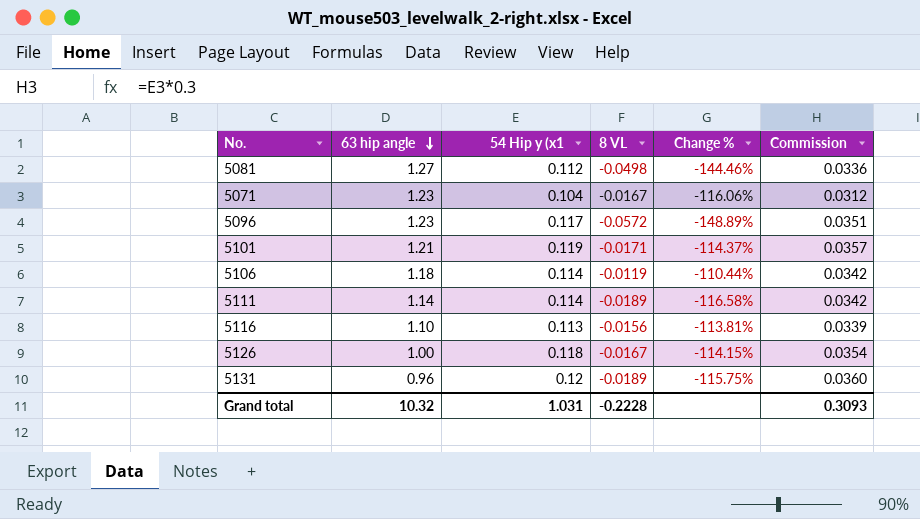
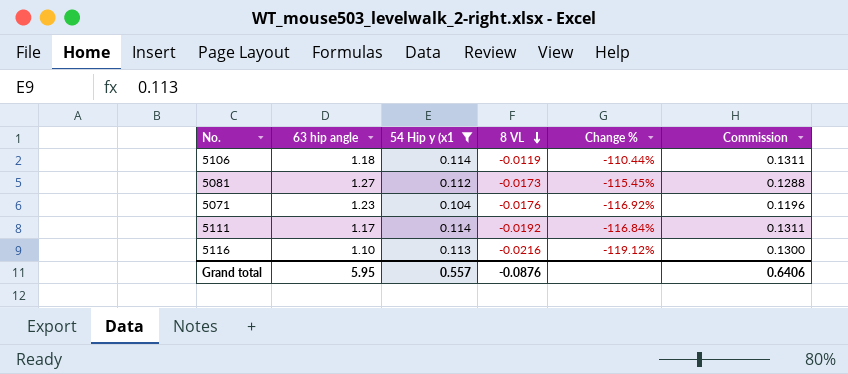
filter: none -> 54 Hip y (x1 <= 0.114
row order: 63 hip angle descending -> 8 VL descending
column Commission | formula: [54 Hip y (x1] * 0.3 -> [54 Hip y (x1] * 1.15
5081 | 8 VL: -0.0498 -> -0.0173
5081 | Change %: -144.46% -> -115.45%
5071 | 8 VL: -0.0167 -> -0.0176
5071 | Change %: -116.06% -> -116.92%
5111 | 63 hip angle: 1.14 -> 1.17
5111 | 8 VL: -0.0189 -> -0.0192
5111 | Change %: -116.58% -> -116.84%
5116 | 8 VL: -0.0156 -> -0.0216
5116 | Change %: -113.81% -> -119.12%
Grand total | 63 hip angle: 10.32 -> 5.95
Grand total | 54 Hip y (x1: 1.031 -> 0.557
Grand total | 8 VL: -0.2228 -> -0.0876
Grand total | Commission: 0.3093 -> 0.6406

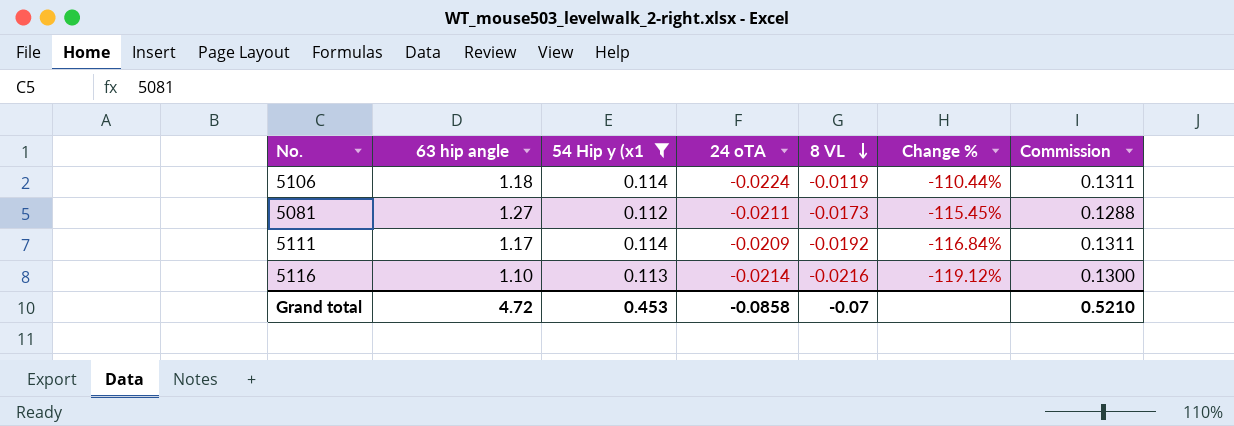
column 24 oTA | position: none -> 4
row 5071: 1.23 | 0.104 | -0.0176 | -116.92% | 0.1196 -> none
Grand total | 63 hip angle: 5.95 -> 4.72
Grand total | 54 Hip y (x1: 0.557 -> 0.453
Grand total | 8 VL: -0.0876 -> -0.07
Grand total | Commission: 0.6406 -> 0.5210

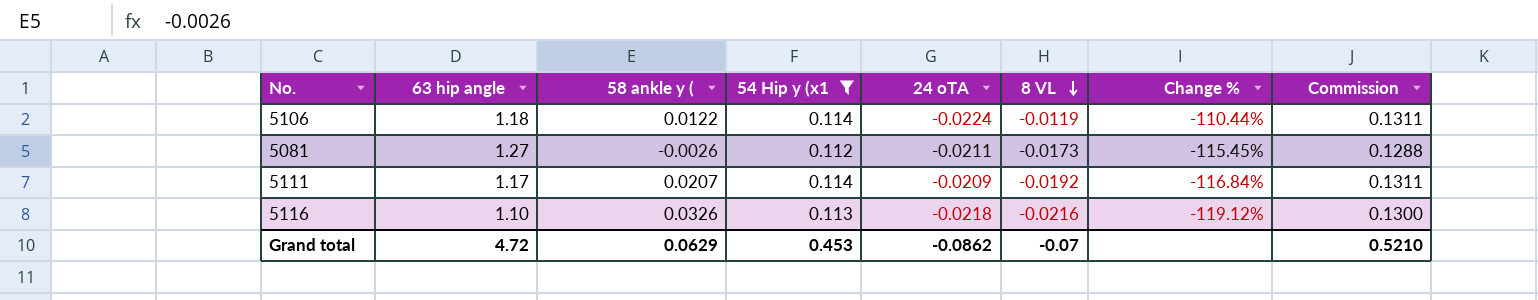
column 58 ankle y ( | position: none -> 3
5116 | 24 oTA: -0.0214 -> -0.0218
Grand total | 24 oTA: -0.0858 -> -0.0862

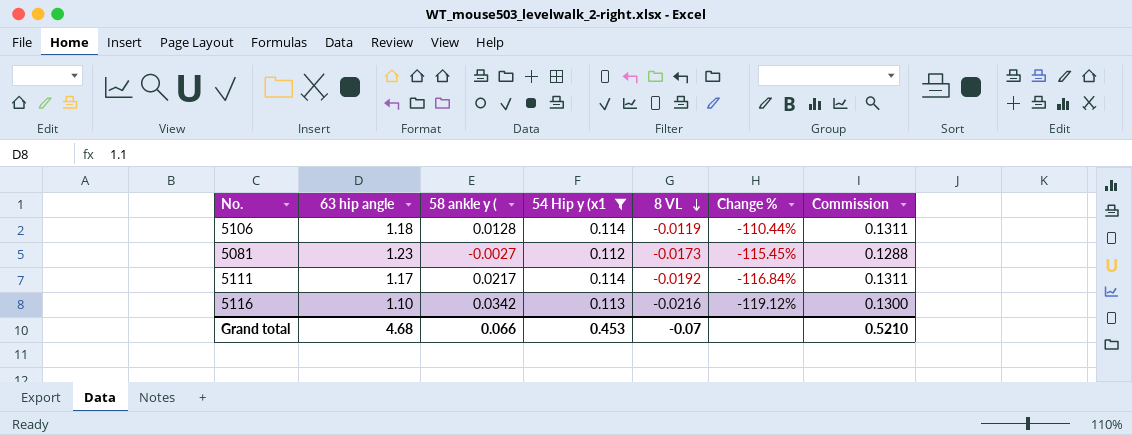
column 24 oTA | position: 5 -> none
5106 | 58 ankle y (: 0.0122 -> 0.0128
5081 | 63 hip angle: 1.27 -> 1.23
5081 | 58 ankle y (: -0.0026 -> -0.0027
5111 | 58 ankle y (: 0.0207 -> 0.0217
5116 | 58 ankle y (: 0.0326 -> 0.0342
Grand total | 63 hip angle: 4.72 -> 4.68
Grand total | 58 ankle y (: 0.0629 -> 0.066

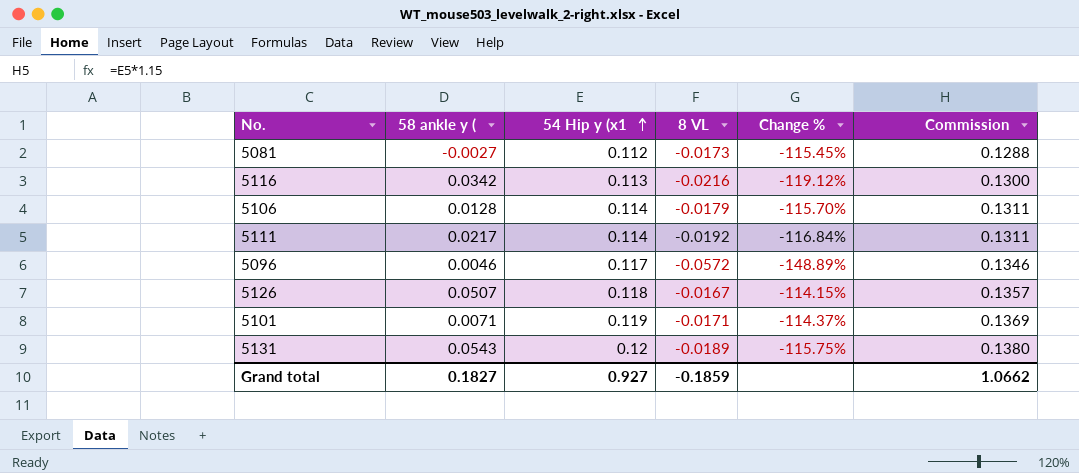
filter: 54 Hip y (x1 <= 0.114 -> none
row order: 8 VL descending -> 54 Hip y (x1 ascending
column 63 hip angle | position: 2 -> none
5106 | 8 VL: -0.0119 -> -0.0179
5106 | Change %: -110.44% -> -115.70%
Grand total | 58 ankle y (: 0.066 -> 0.1827
Grand total | 54 Hip y (x1: 0.453 -> 0.927
Grand total | 8 VL: -0.07 -> -0.1859
Grand total | Commission: 0.5210 -> 1.0662

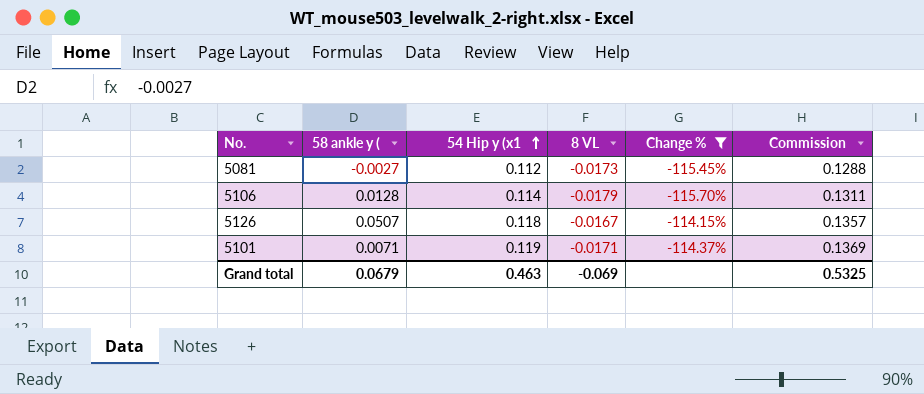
filter: none -> Change % >= -115.70%
Grand total | 58 ankle y (: 0.1827 -> 0.0679
Grand total | 54 Hip y (x1: 0.927 -> 0.463
Grand total | 8 VL: -0.1859 -> -0.069
Grand total | Commission: 1.0662 -> 0.5325

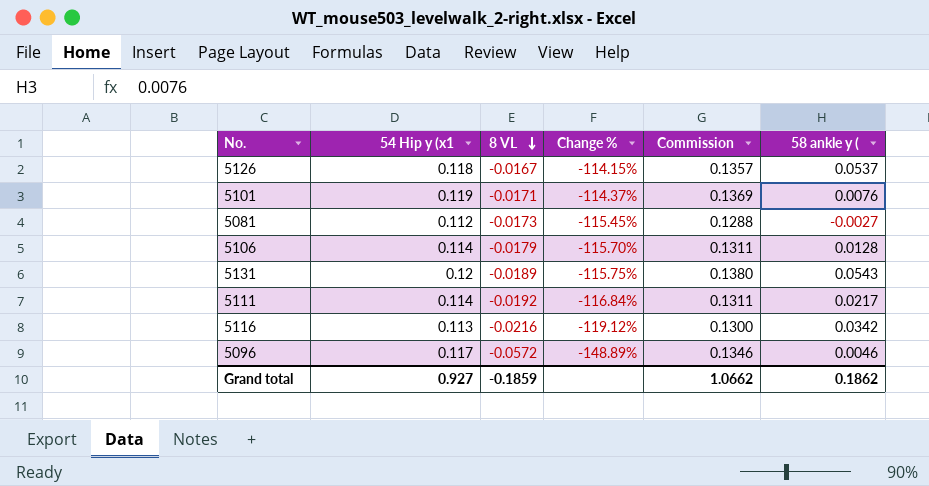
filter: Change % >= -115.70% -> none
row order: 54 Hip y (x1 ascending -> 8 VL descending
column 58 ankle y ( | position: 2 -> 6
5126 | 58 ankle y (: 0.0507 -> 0.0537
5101 | 58 ankle y (: 0.0071 -> 0.0076
Grand total | 54 Hip y (x1: 0.463 -> 0.927
Grand total | 8 VL: -0.069 -> -0.1859
Grand total | Commission: 0.5325 -> 1.0662
Grand total | 58 ankle y (: 0.0679 -> 0.1862

